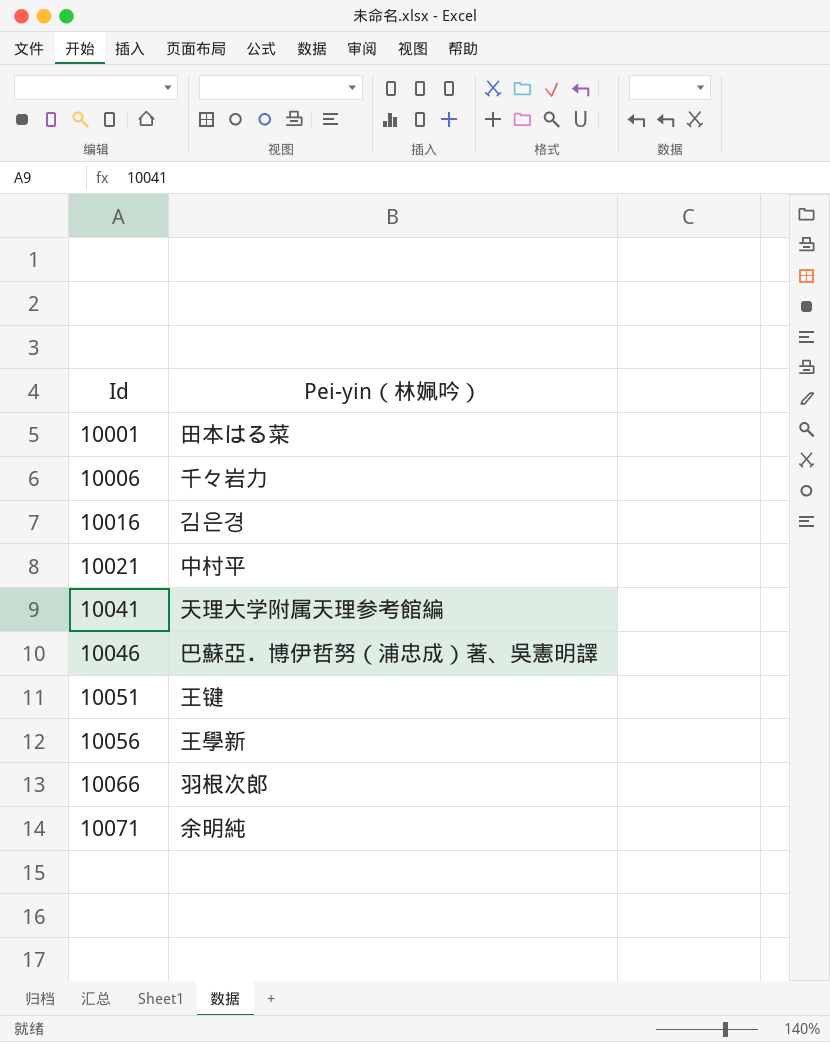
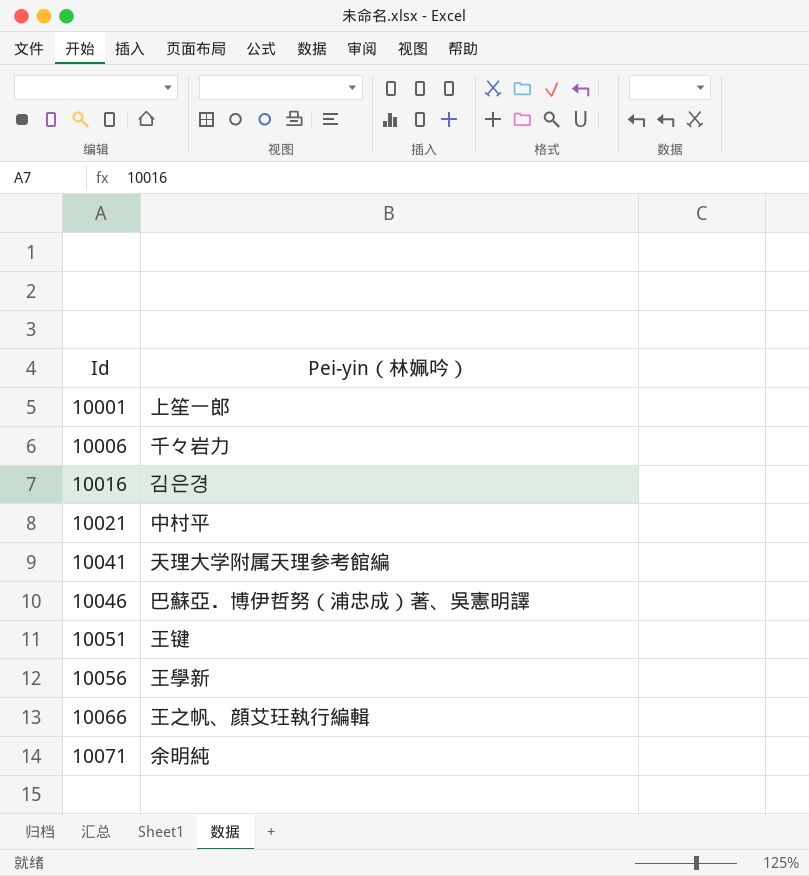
10001 | Pei-yin（林姵吟）: 田本はる菜 -> 上笙一郎
10066 | Pei-yin（林姵吟）: 羽根次郎 -> 王之帆、顔艾玨執行編輯

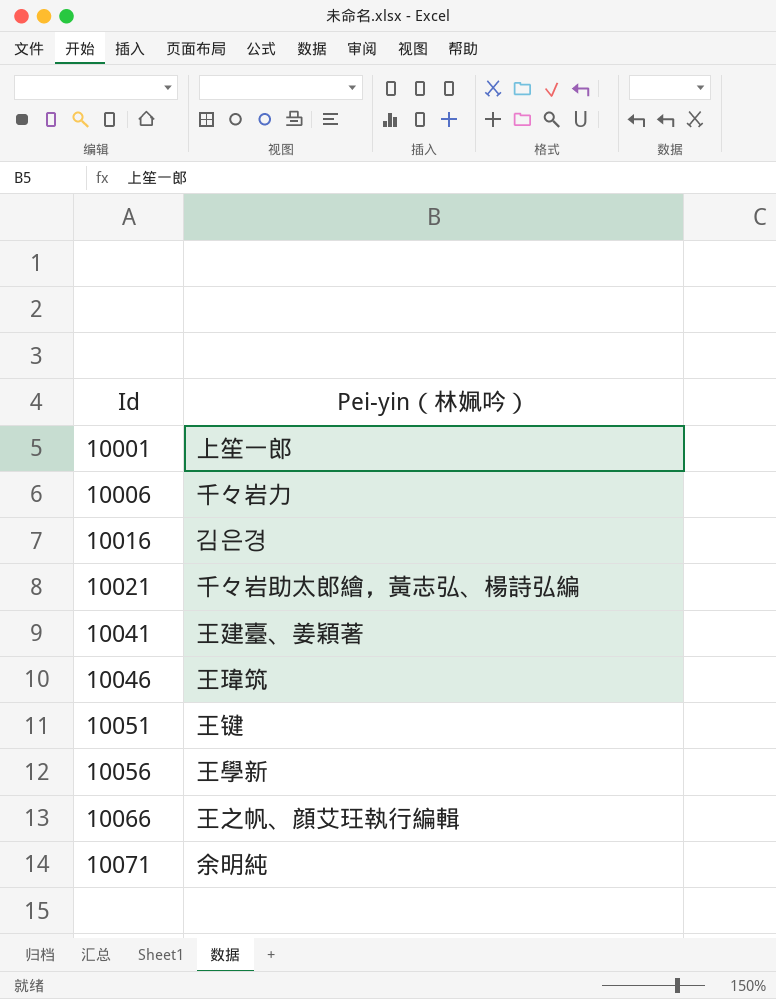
10021 | Pei-yin（林姵吟）: 中村平 -> 千々岩助太郎繪，黃志弘、楊詩弘編
10041 | Pei-yin（林姵吟）: 天理大学附属天理参考館編 -> 王建臺、姜穎著
10046 | Pei-yin（林姵吟）: 巴蘇亞．博伊哲努（浦忠成）著、吳憲明譯 -> 王瑋筑

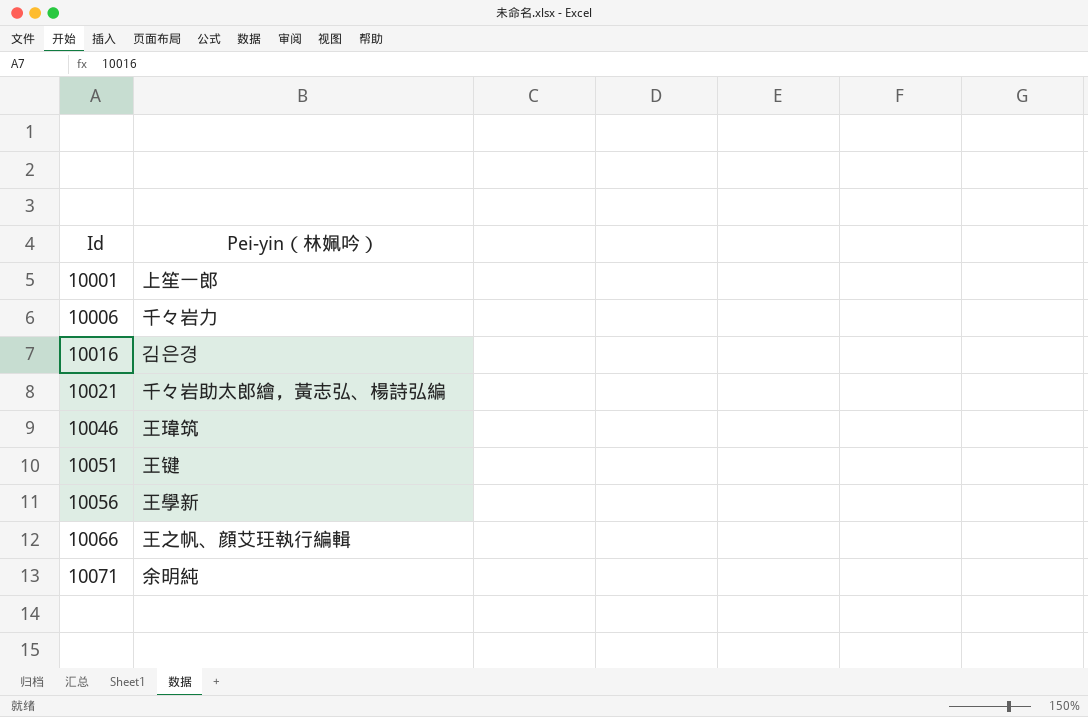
row 10041: 王建臺、姜穎著 -> none

